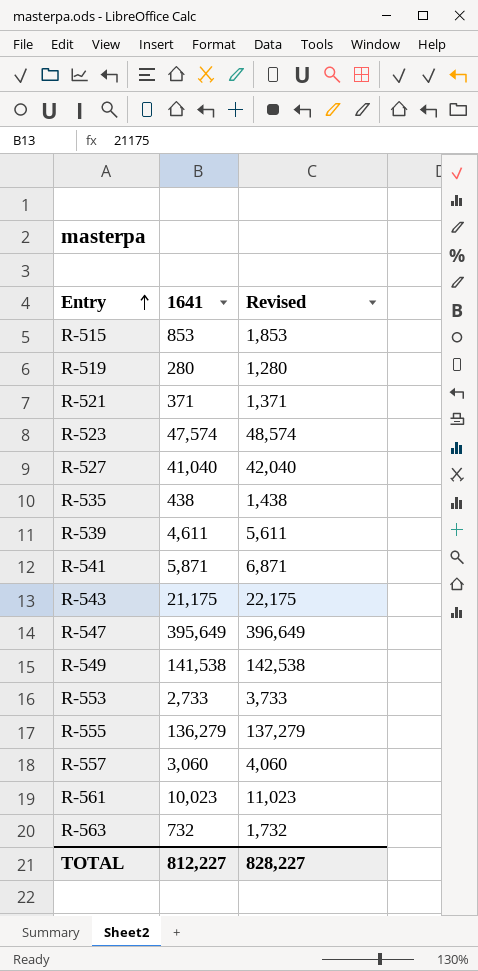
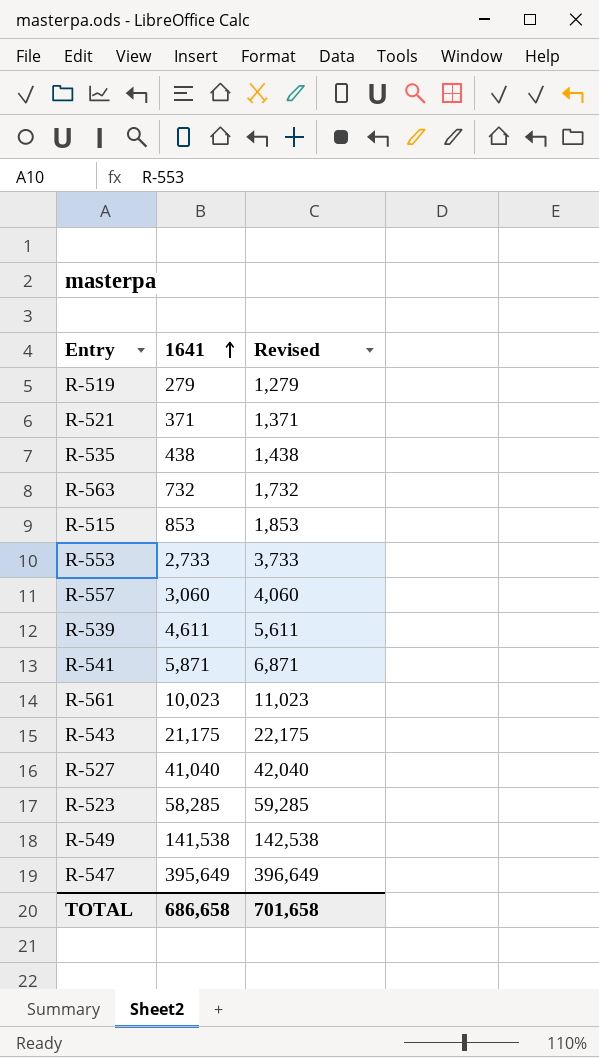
row order: Entry ascending -> 1641 ascending
row R-555: 136,279 | 137,279 -> none
R-519 | 1641: 280 -> 279
R-519 | Revised: 1,280 -> 1,279
R-523 | 1641: 47,574 -> 58,285
R-523 | Revised: 48,574 -> 59,285
TOTAL | 1641: 812,227 -> 686,658
TOTAL | Revised: 828,227 -> 701,658

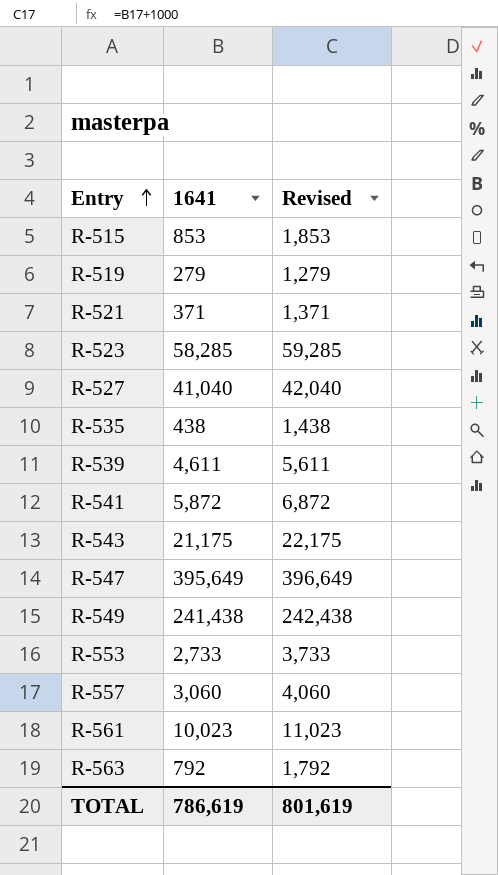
row order: 1641 ascending -> Entry ascending
R-541 | 1641: 5,871 -> 5,872
R-541 | Revised: 6,871 -> 6,872
R-549 | 1641: 141,538 -> 241,438
R-549 | Revised: 142,538 -> 242,438
R-563 | 1641: 732 -> 792
R-563 | Revised: 1,732 -> 1,792
TOTAL | 1641: 686,658 -> 786,619
TOTAL | Revised: 701,658 -> 801,619

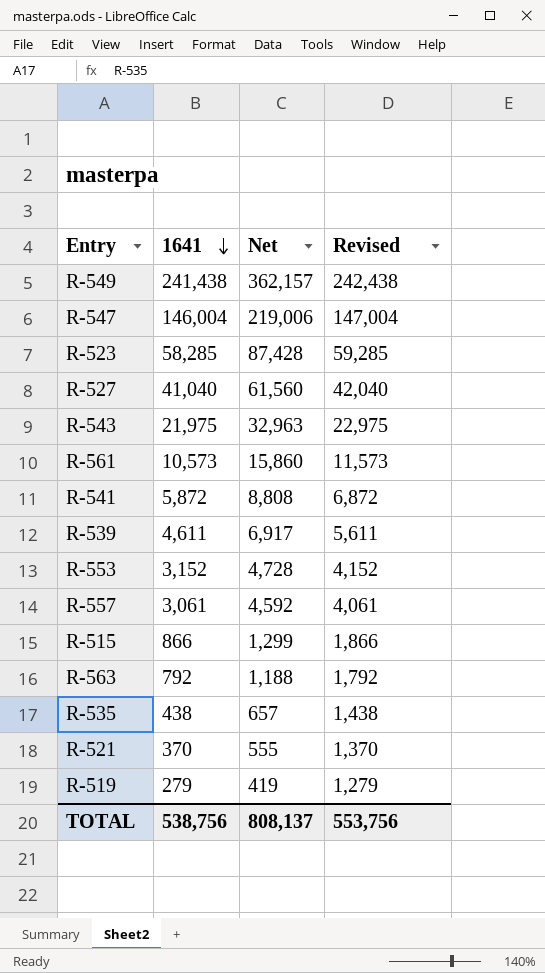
row order: Entry ascending -> 1641 descending
column Net | formula: none -> [1641] * 1.5
R-547 | 1641: 395,649 -> 146,004
R-547 | Revised: 396,649 -> 147,004
R-543 | 1641: 21,175 -> 21,975
R-543 | Revised: 22,175 -> 22,975
R-561 | 1641: 10,023 -> 10,573
R-561 | Revised: 11,023 -> 11,573
R-553 | 1641: 2,733 -> 3,152
R-553 | Revised: 3,733 -> 4,152
R-557 | 1641: 3,060 -> 3,061
R-557 | Revised: 4,060 -> 4,061
R-515 | 1641: 853 -> 866
R-515 | Revised: 1,853 -> 1,866
R-521 | 1641: 371 -> 370
R-521 | Revised: 1,371 -> 1,370
TOTAL | 1641: 786,619 -> 538,756
TOTAL | Revised: 801,619 -> 553,756

